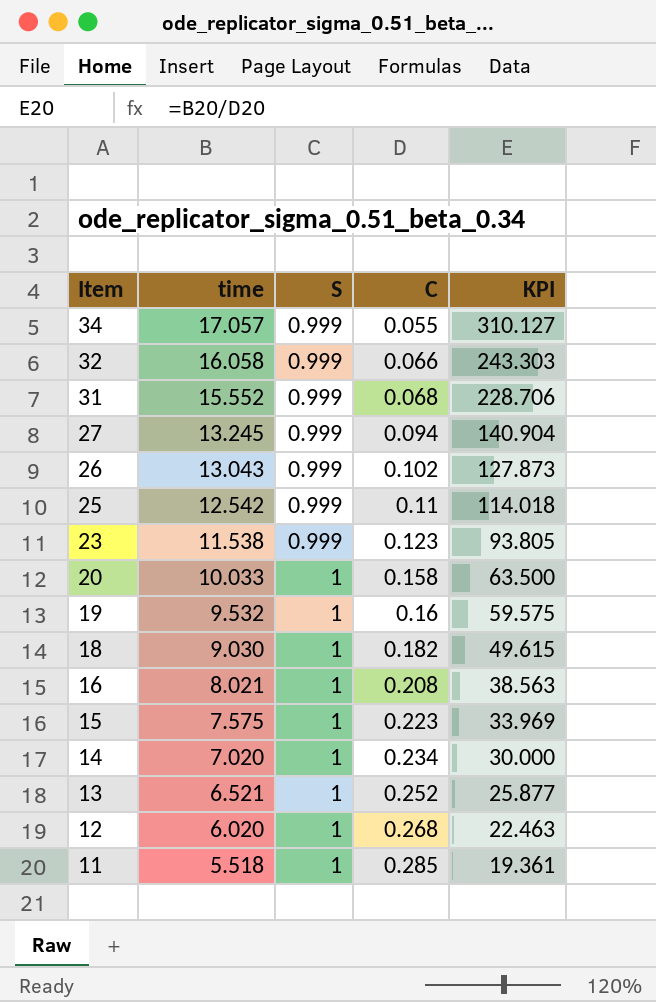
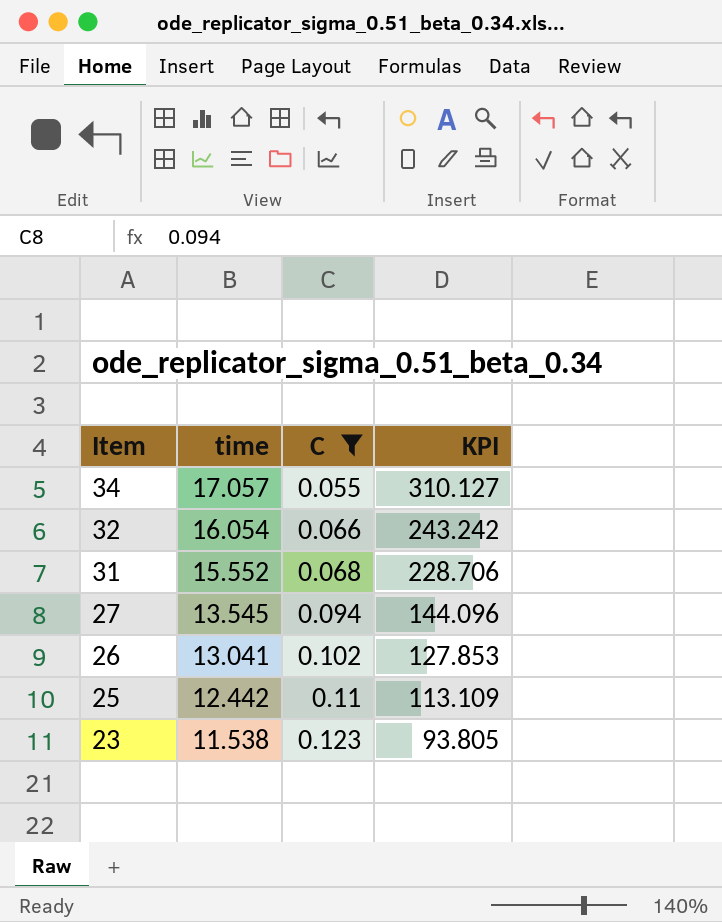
filter: none -> C <= 0.123
column S | position: 3 -> none
32 | time: 16.058 -> 16.054
32 | KPI: 243.303 -> 243.242
27 | time: 13.245 -> 13.545
27 | KPI: 140.904 -> 144.096
26 | time: 13.043 -> 13.041
26 | KPI: 127.873 -> 127.853
25 | time: 12.542 -> 12.442
25 | KPI: 114.018 -> 113.109

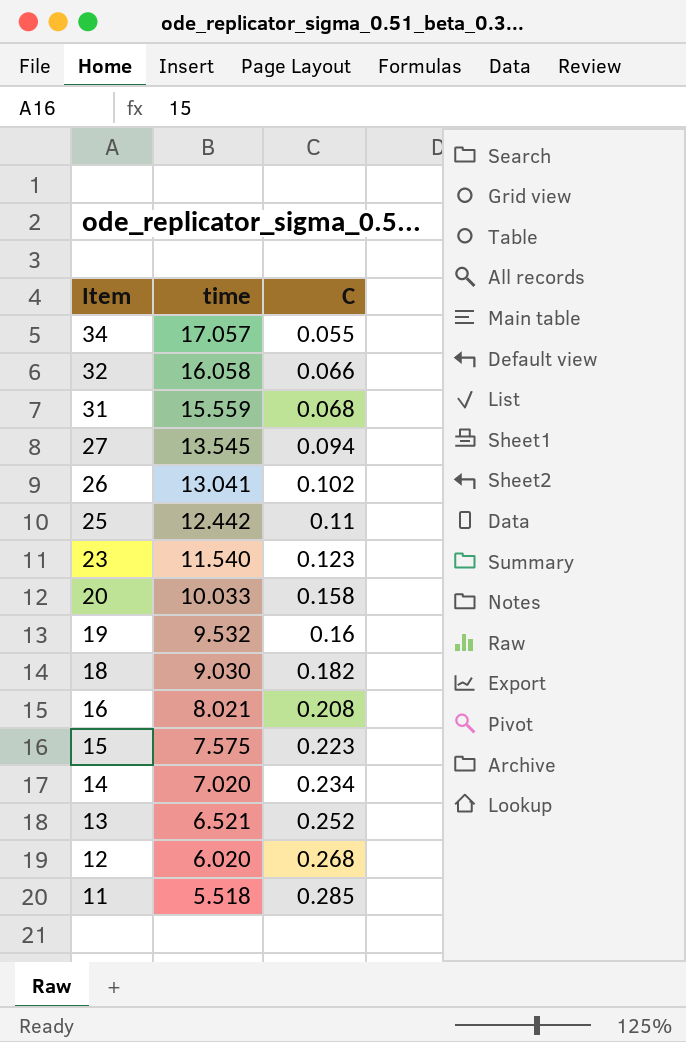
filter: C <= 0.123 -> none
column KPI | formula: [time] / [C] -> none
32 | time: 16.054 -> 16.058
31 | time: 15.552 -> 15.559
23 | time: 11.538 -> 11.540

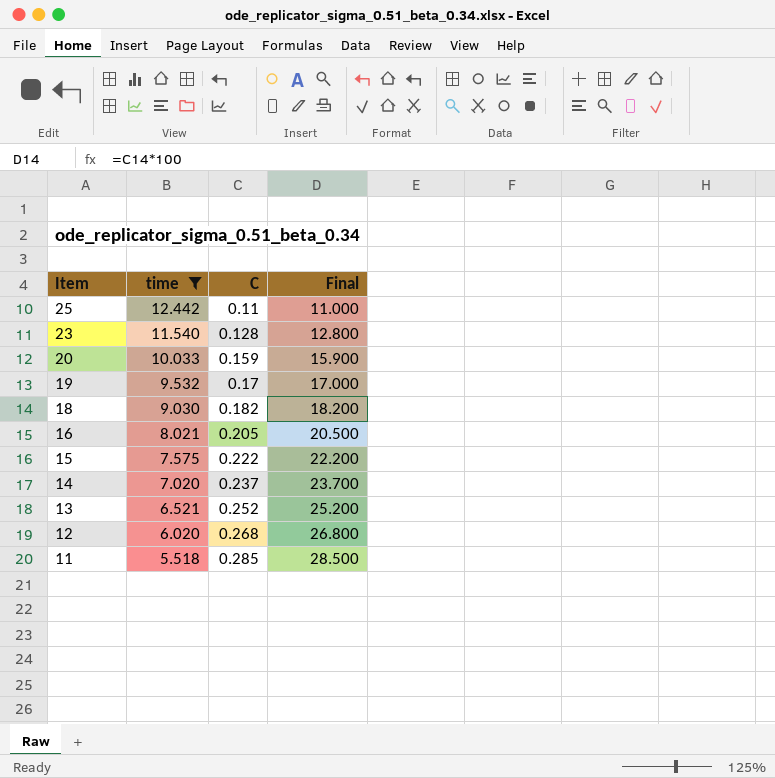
filter: none -> time <= 12.442
column Final | formula: none -> [C] * 100
23 | C: 0.123 -> 0.128
20 | C: 0.158 -> 0.159
19 | C: 0.16 -> 0.17
16 | C: 0.208 -> 0.205
15 | C: 0.223 -> 0.222
14 | C: 0.234 -> 0.237

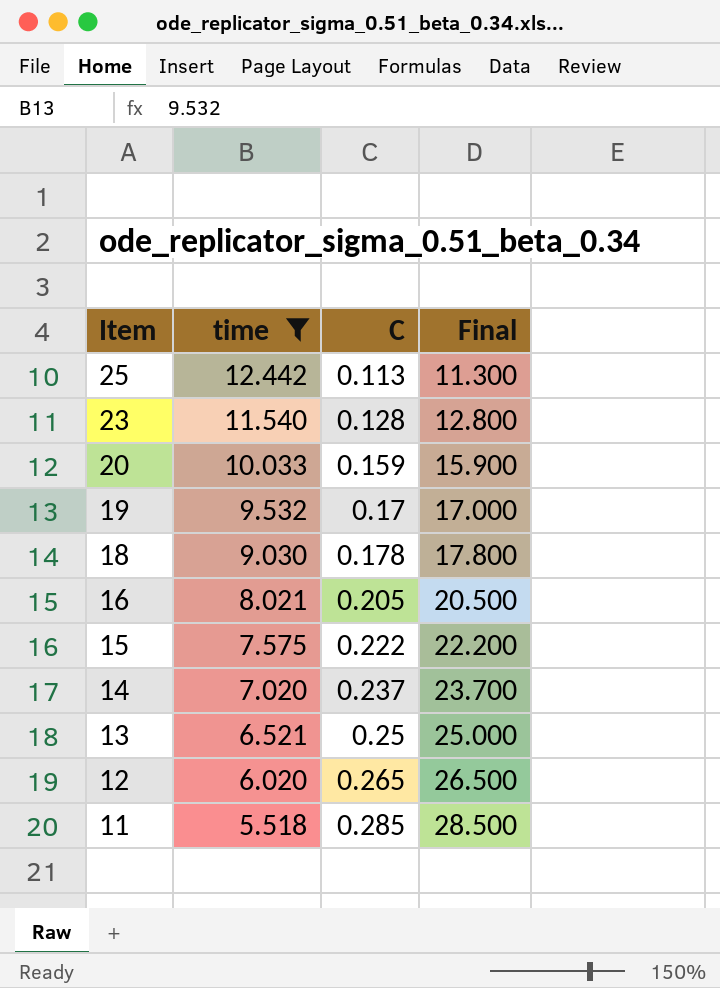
25 | C: 0.11 -> 0.113
25 | Final: 11.000 -> 11.300
18 | C: 0.182 -> 0.178
18 | Final: 18.200 -> 17.800
13 | C: 0.252 -> 0.25
13 | Final: 25.200 -> 25.000
12 | C: 0.268 -> 0.265
12 | Final: 26.800 -> 26.500

